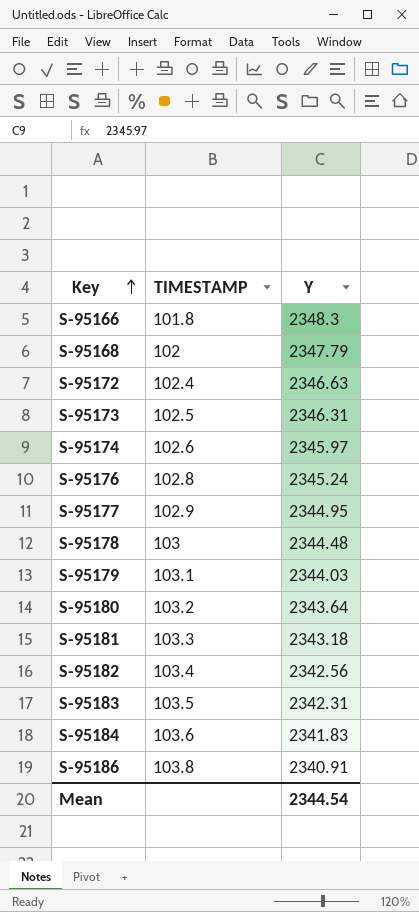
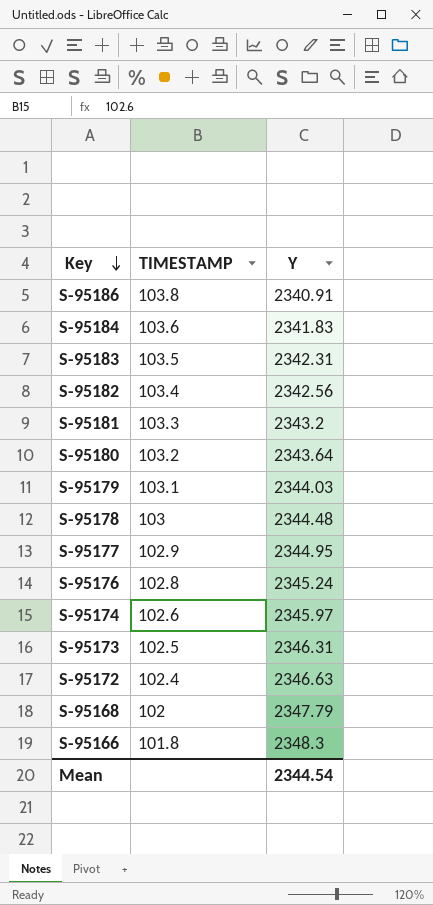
row order: Key ascending -> Key descending
S-95181 | Y: 2343.18 -> 2343.2

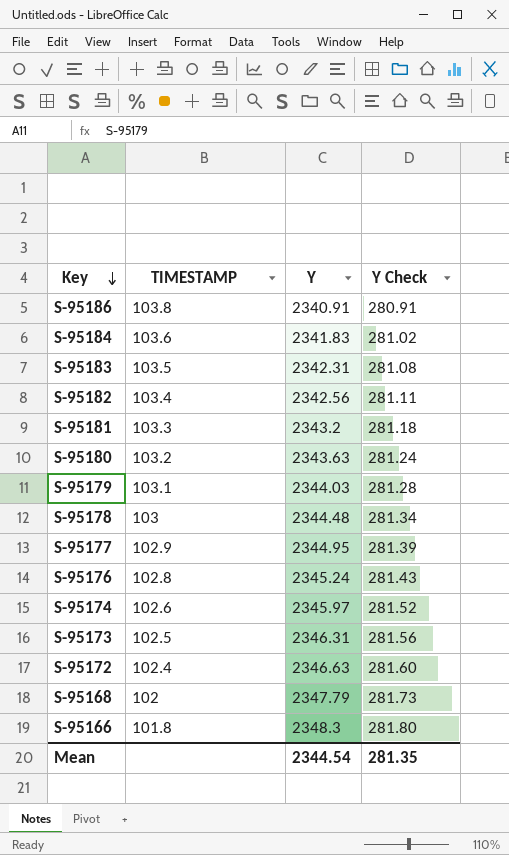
column Y Check | formula: none -> [Y] * 0.12
S-95180 | Y: 2343.64 -> 2343.63

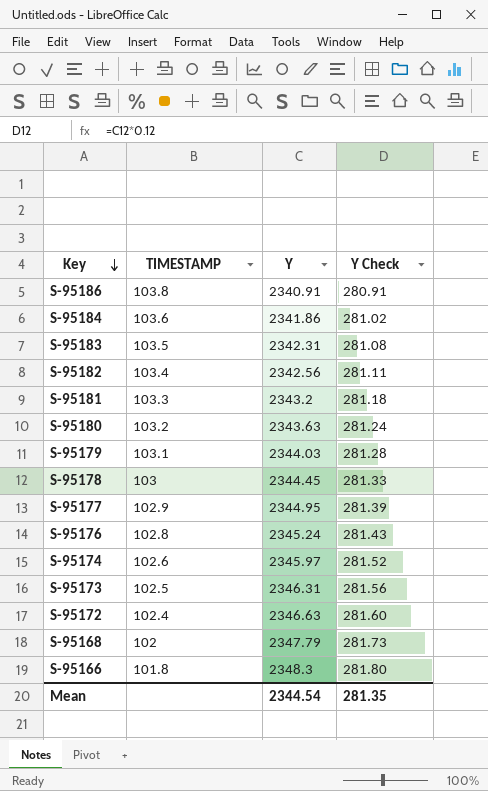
S-95184 | Y: 2341.83 -> 2341.86
S-95178 | Y: 2344.48 -> 2344.45
S-95178 | Y Check: 281.34 -> 281.33

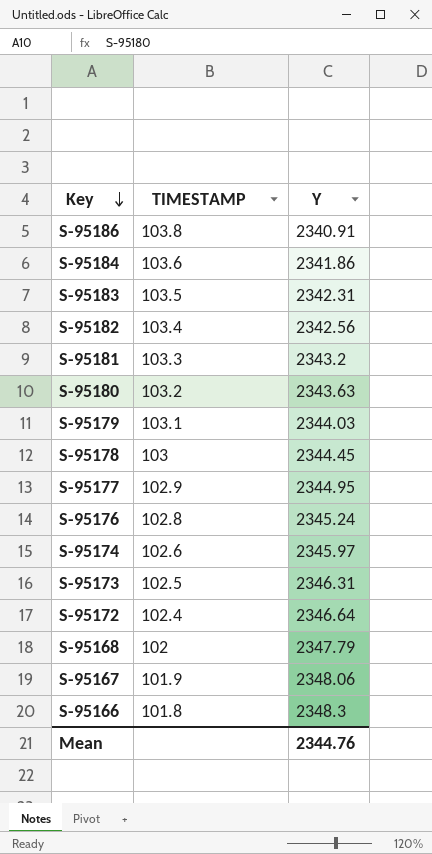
column Y Check | formula: [Y] * 0.12 -> none
S-95172 | Y: 2346.63 -> 2346.64
row S-95167: none -> 101.9 | 2348.06
Mean | Y: 2344.54 -> 2344.76

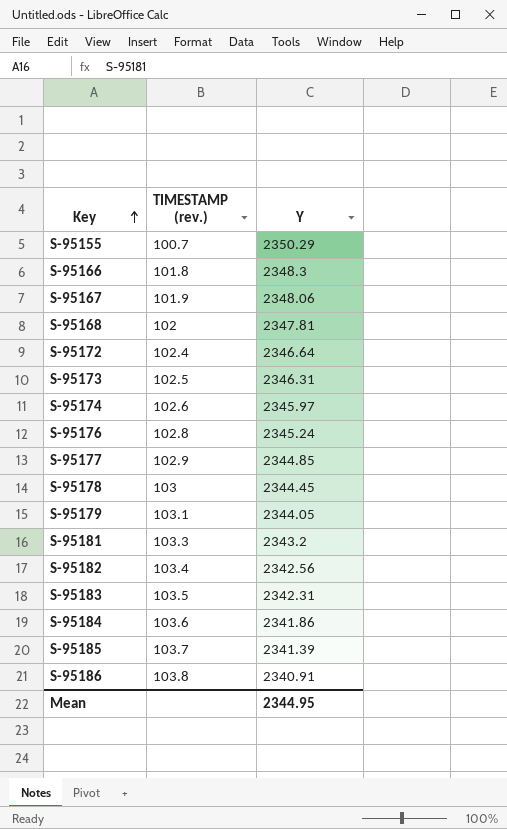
row order: Key descending -> Key ascending
column name: TIMESTAMP -> TIMESTAMP (rev.)
row S-95180: 103.2 | 2343.63 -> none
row S-95155: none -> 100.7 | 2350.29
S-95168 | Y: 2347.79 -> 2347.81
S-95177 | Y: 2344.95 -> 2344.85
S-95179 | Y: 2344.03 -> 2344.05
row S-95185: none -> 103.7 | 2341.39
Mean | Y: 2344.76 -> 2344.95

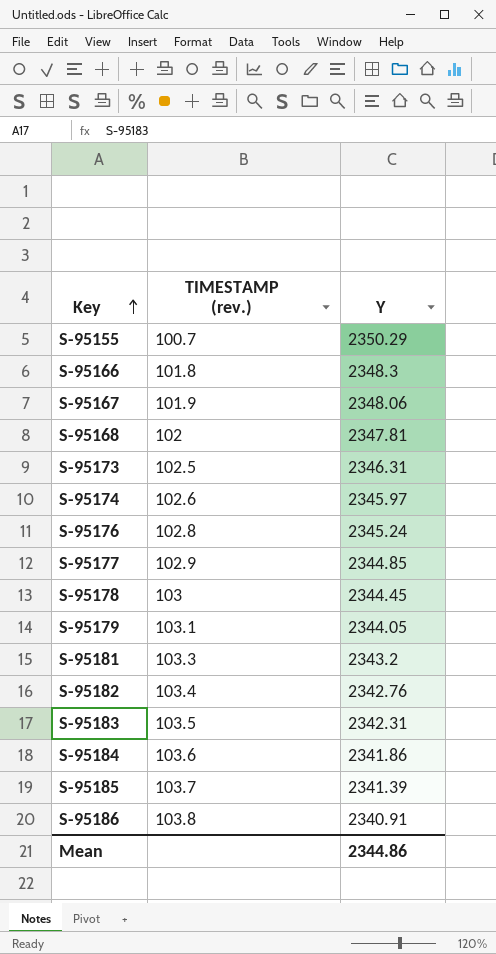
row S-95172: 102.4 | 2346.64 -> none
S-95182 | Y: 2342.56 -> 2342.76
Mean | Y: 2344.95 -> 2344.86

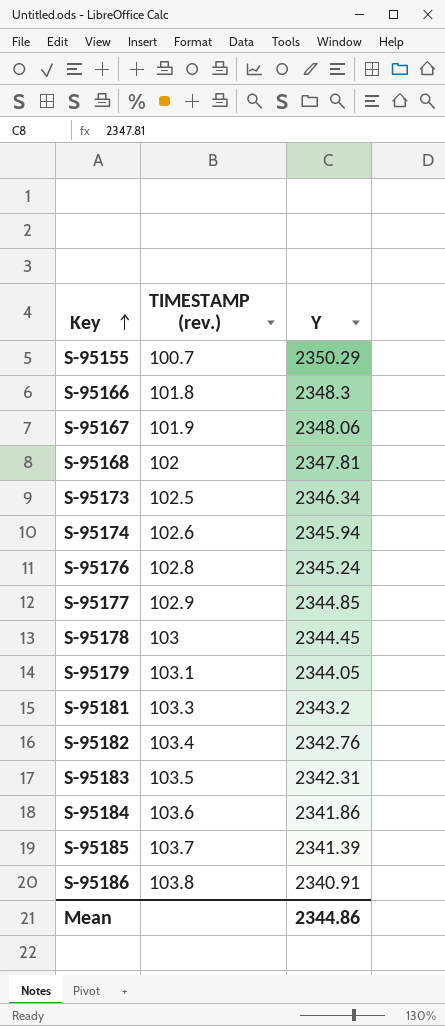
S-95173 | Y: 2346.31 -> 2346.34
S-95174 | Y: 2345.97 -> 2345.94

